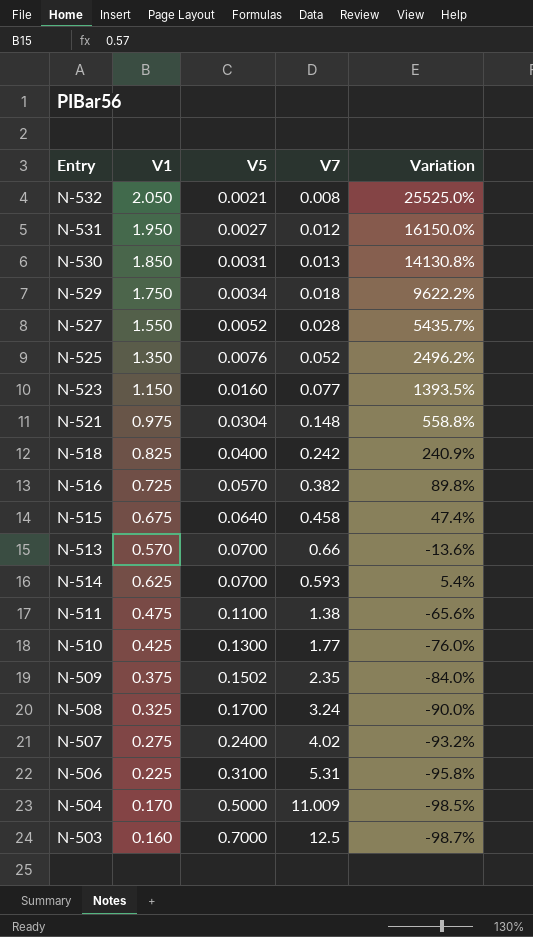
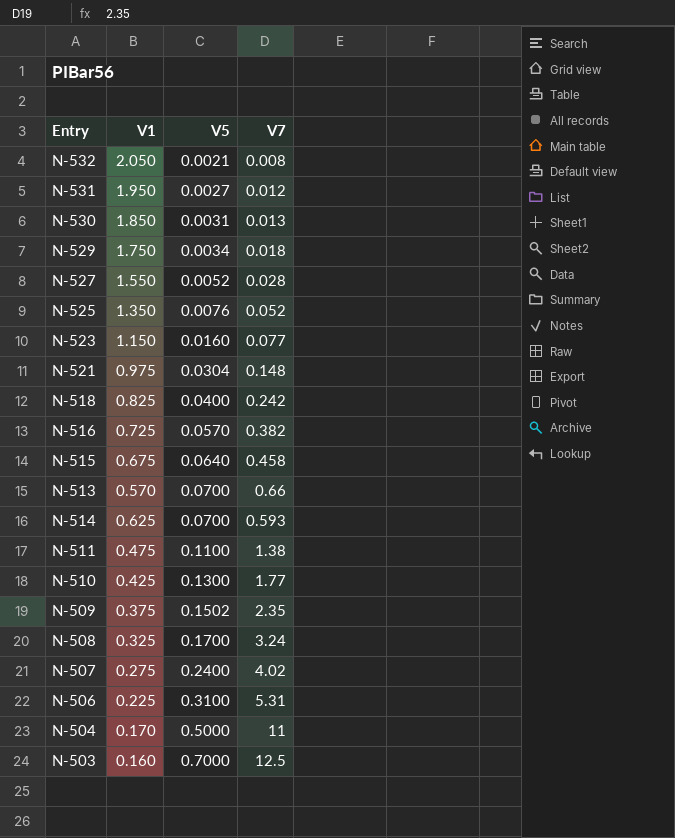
column Variation | formula: ([V1] - [V7]) / [V7] -> none
N-504 | V7: 11.009 -> 11

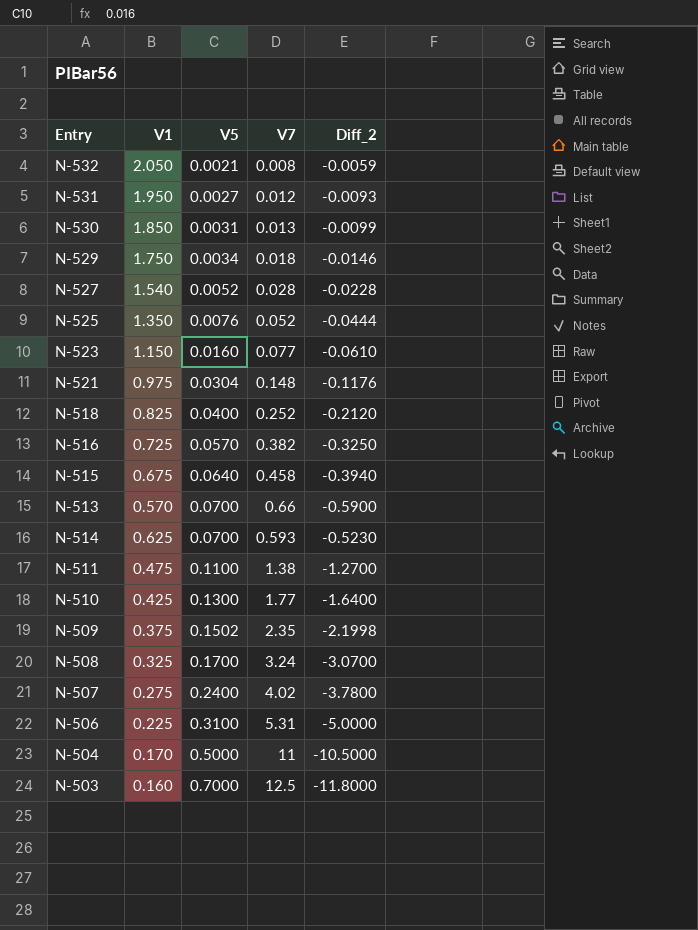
column Diff_2 | formula: none -> [V5] - [V7]
N-527 | V1: 1.550 -> 1.540
N-518 | V7: 0.242 -> 0.252

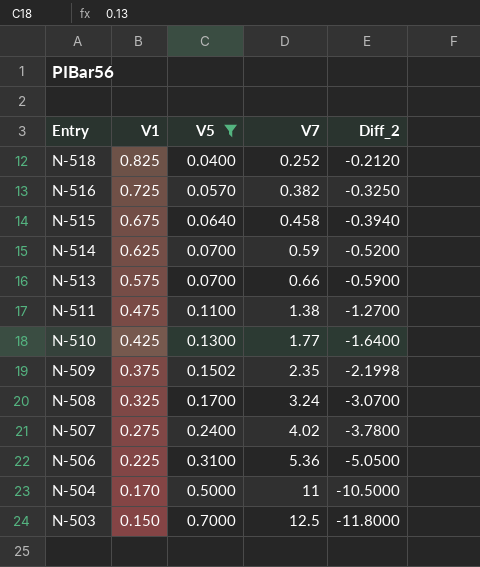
filter: none -> V5 >= 0.0400
row order: V5 ascending -> Entry descending
N-514 | V7: 0.593 -> 0.59
N-514 | Diff_2: -0.5230 -> -0.5200
N-513 | V1: 0.570 -> 0.575
N-506 | V7: 5.31 -> 5.36
N-506 | Diff_2: -5.0000 -> -5.0500
N-503 | V1: 0.160 -> 0.150

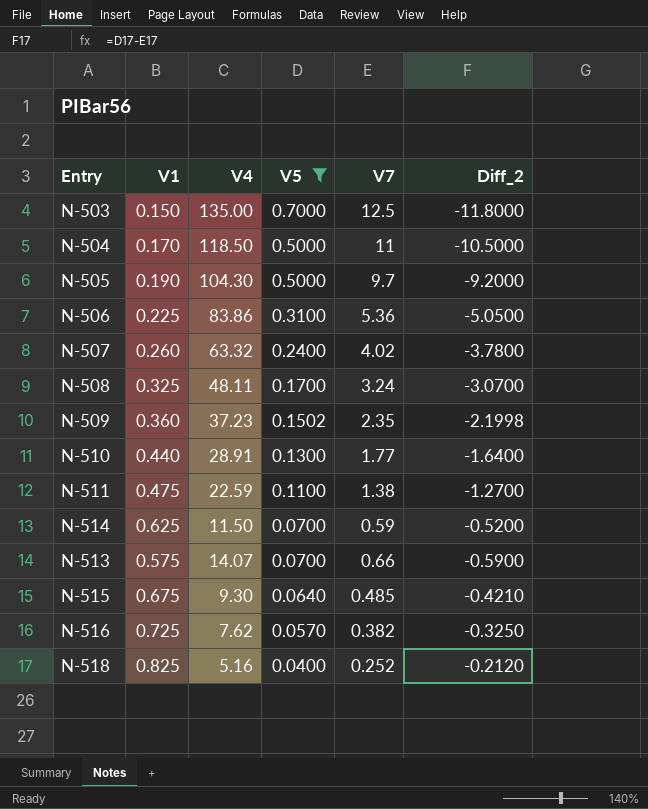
row order: Entry descending -> V5 descending
column V4 | position: none -> 3
row N-505: none -> 0.190 | 104.30 | 0.5000 | 9.7 | -9.2000
N-507 | V1: 0.275 -> 0.260
N-509 | V1: 0.375 -> 0.360
N-510 | V1: 0.425 -> 0.440
N-515 | V7: 0.458 -> 0.485
N-515 | Diff_2: -0.3940 -> -0.4210

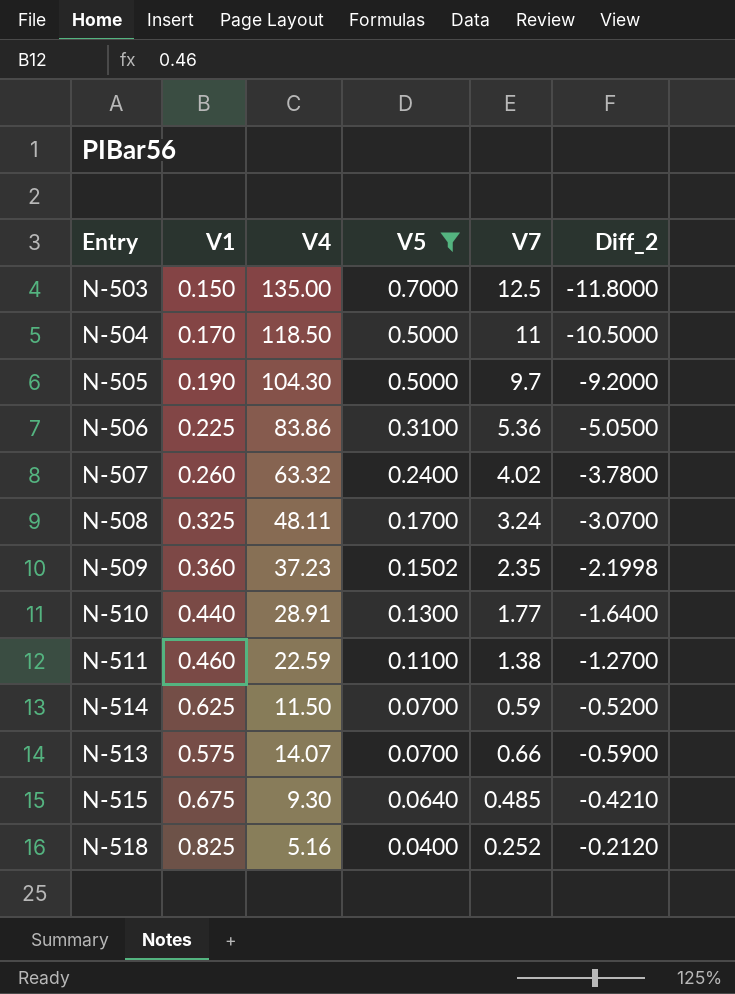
row N-516: 0.725 | 7.62 | 0.0570 | 0.382 | -0.3250 -> none
N-511 | V1: 0.475 -> 0.460

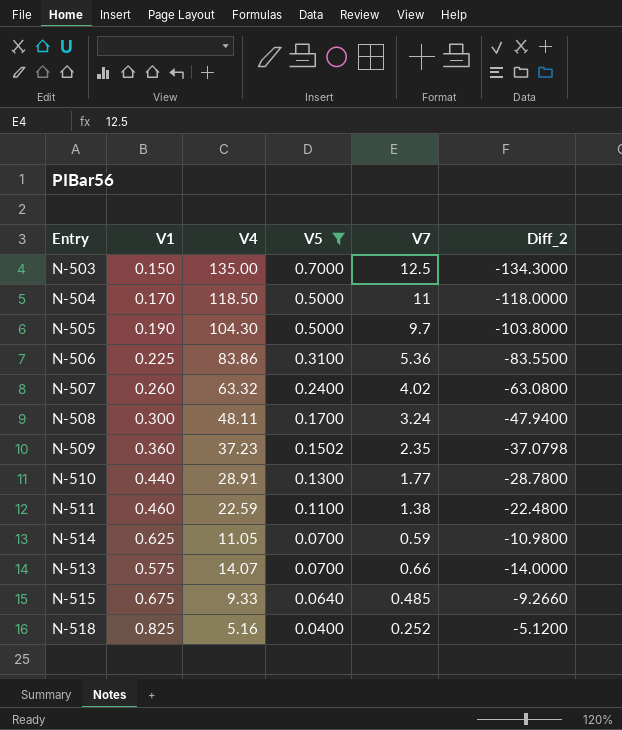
column Diff_2 | formula: [V5] - [V7] -> [V5] - [V4]
N-508 | V1: 0.325 -> 0.300
N-514 | V4: 11.50 -> 11.05
N-515 | V4: 9.30 -> 9.33

